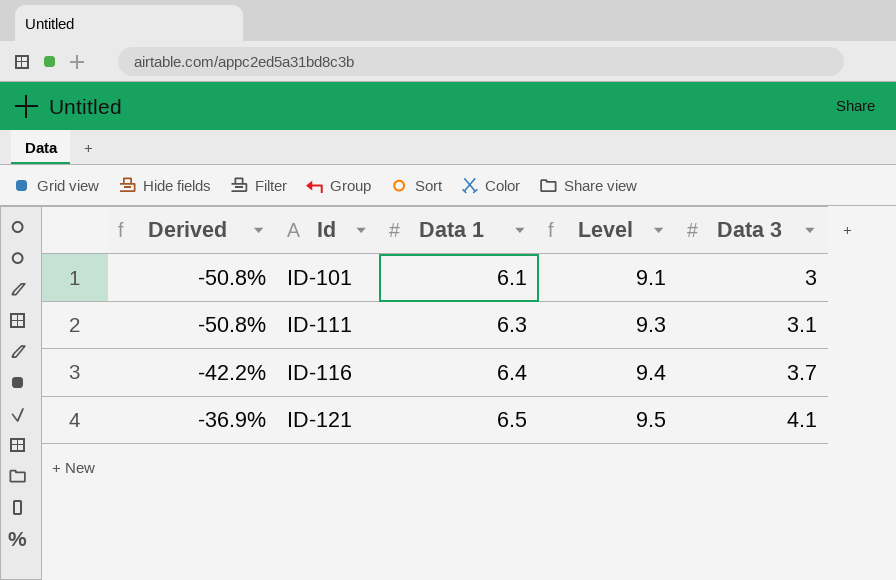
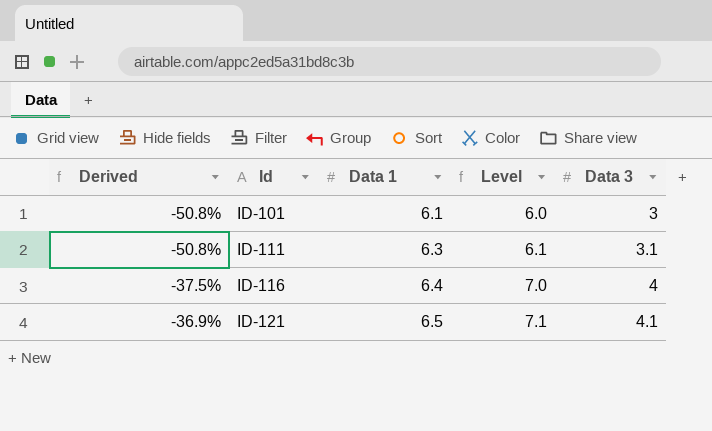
column Level | formula: [Data 1] + 3 -> [Data 3] + 3
ID-116 | Derived: -42.2% -> -37.5%
ID-116 | Data 3: 3.7 -> 4

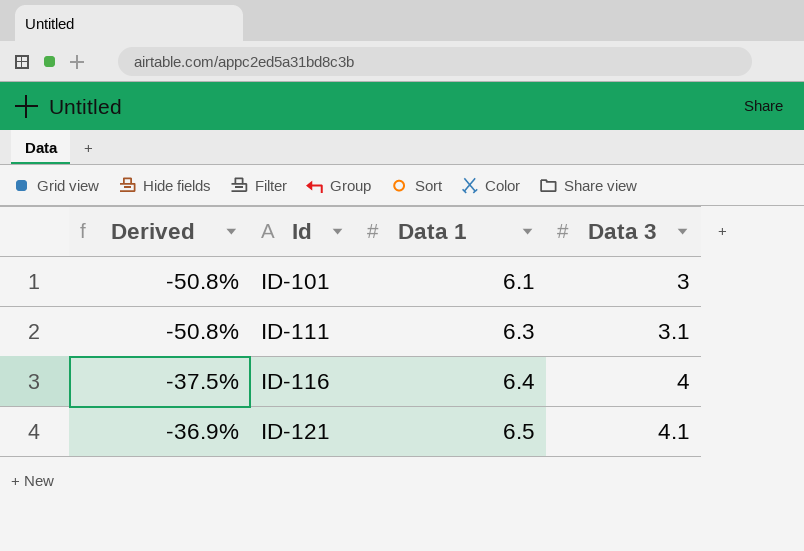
column Level | formula: [Data 3] + 3 -> none

